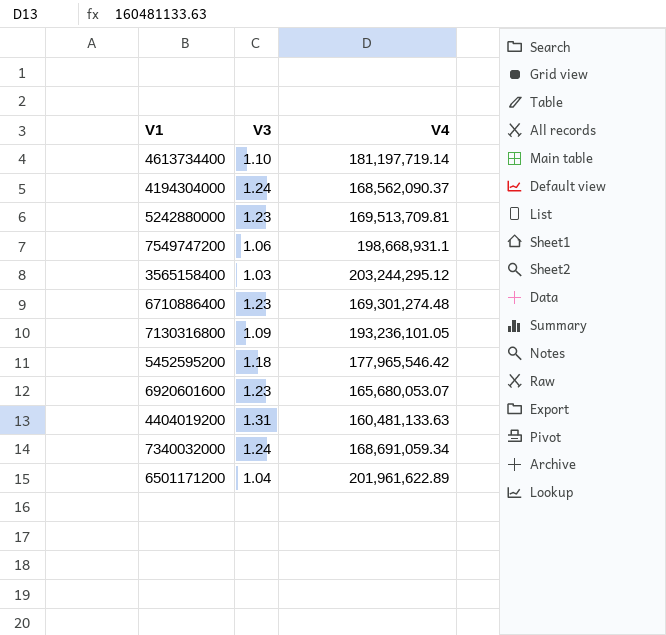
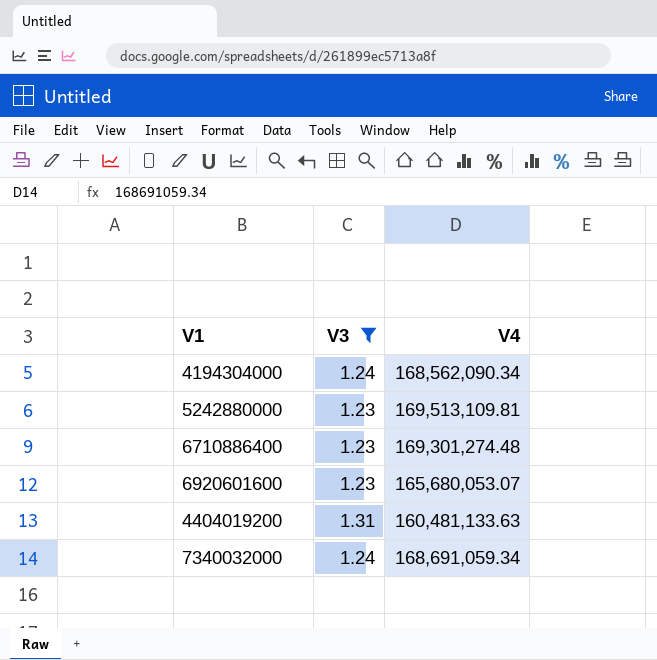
filter: none -> V3 >= 1.23
4194304000 | V4: 168,562,090.37 -> 168,562,090.34
5242880000 | V4: 169,513,709.81 -> 169,513,109.81

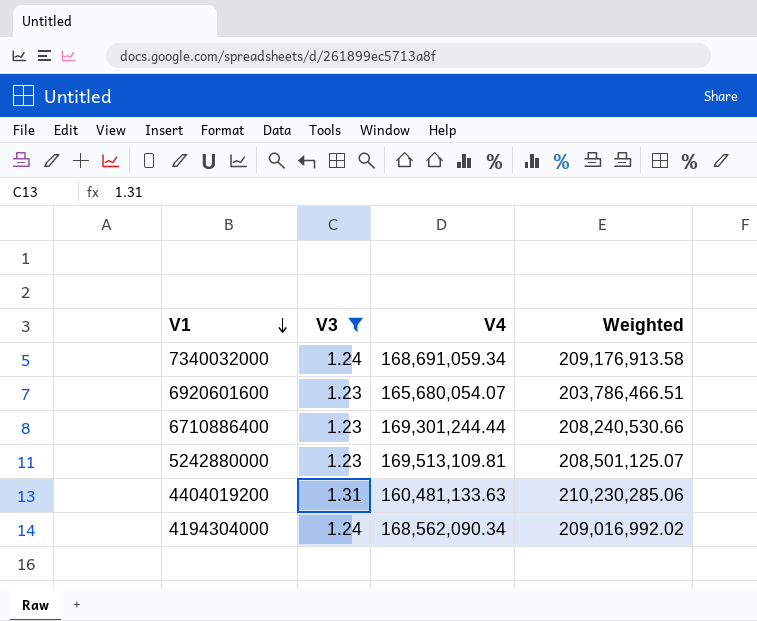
row order: none -> V1 descending
column Weighted | formula: none -> [V3] * [V4]
6920601600 | V4: 165,680,053.07 -> 165,680,054.07
6710886400 | V4: 169,301,274.48 -> 169,301,244.44

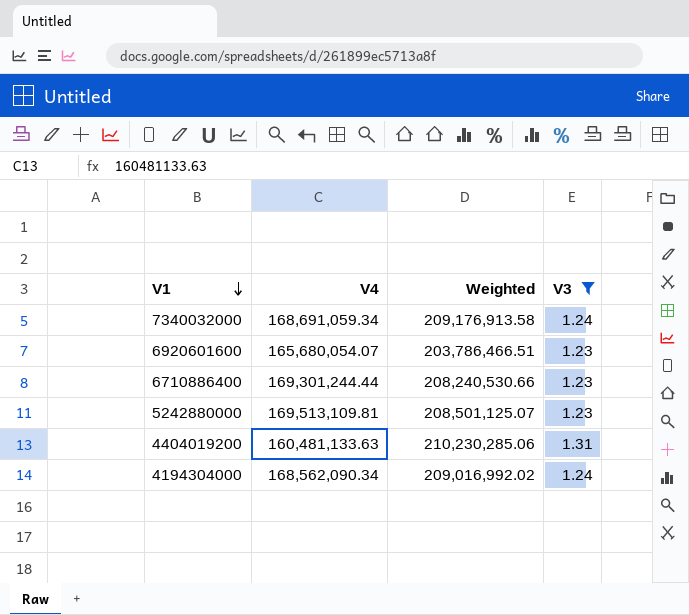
column V3 | position: 2 -> 4

